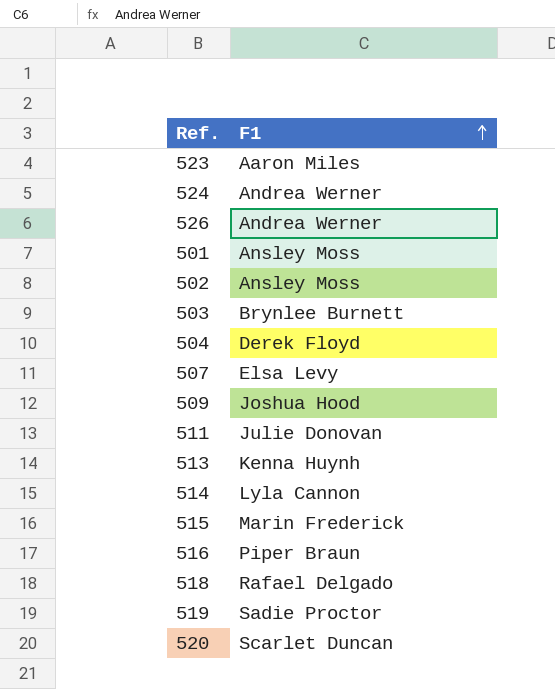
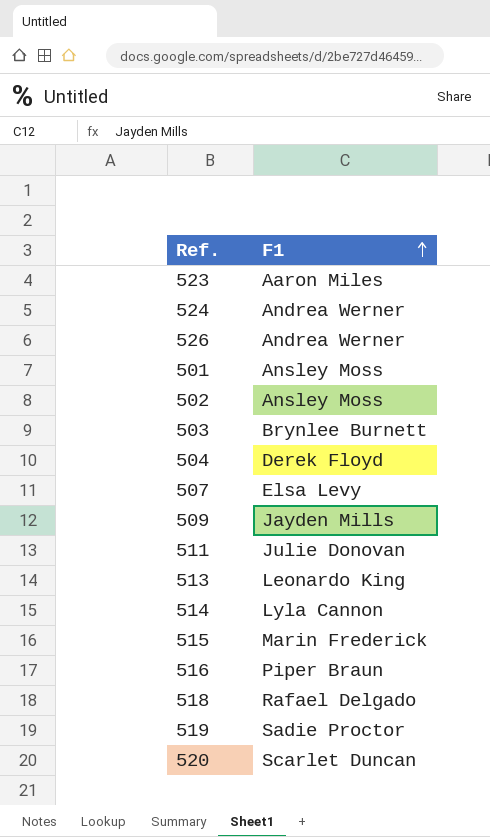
509 | F1: Joshua Hood -> Jayden Mills
513 | F1: Kenna Huynh -> Leonardo King

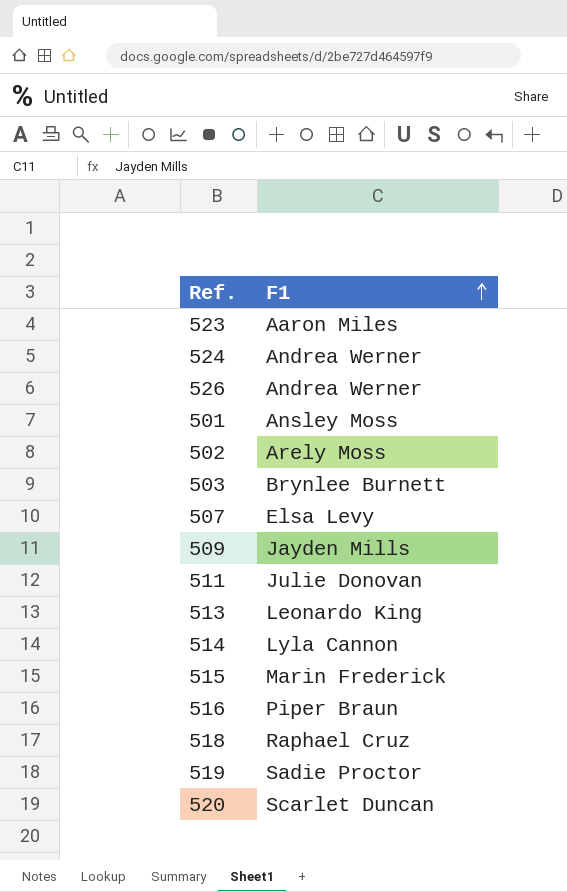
row 504: Derek Floyd -> none
502 | F1: Ansley Moss -> Arely Moss
518 | F1: Rafael Delgado -> Raphael Cruz

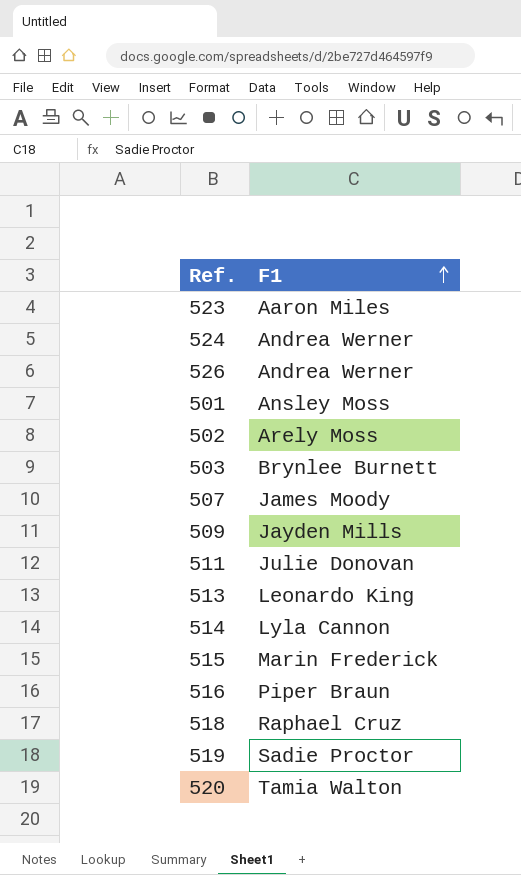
507 | F1: Elsa Levy -> James Moody
520 | F1: Scarlet Duncan -> Tamia Walton

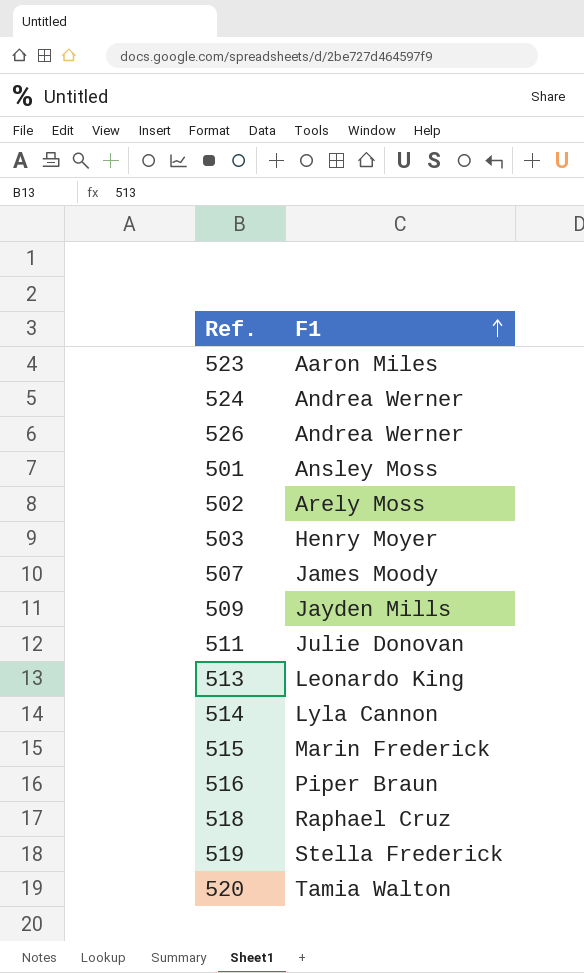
503 | F1: Brynlee Burnett -> Henry Moyer
519 | F1: Sadie Proctor -> Stella Frederick

